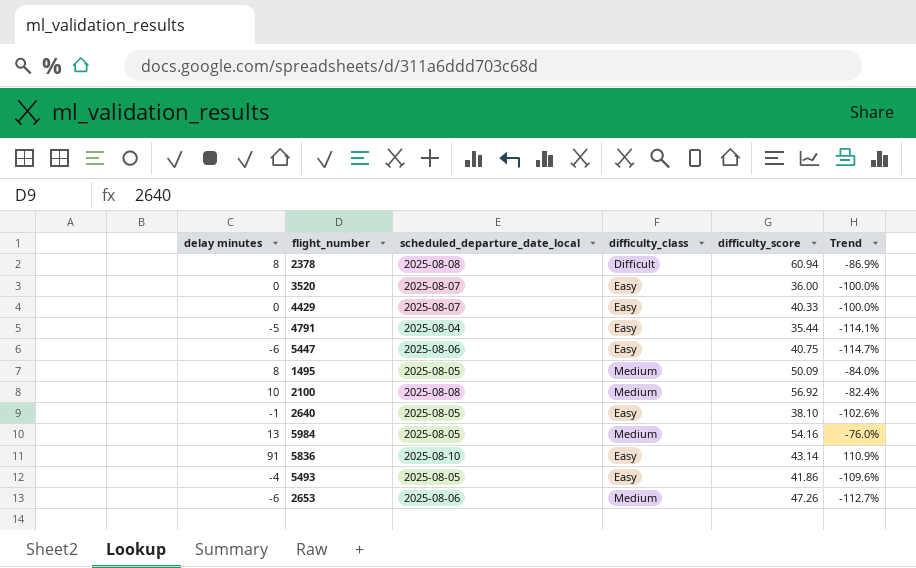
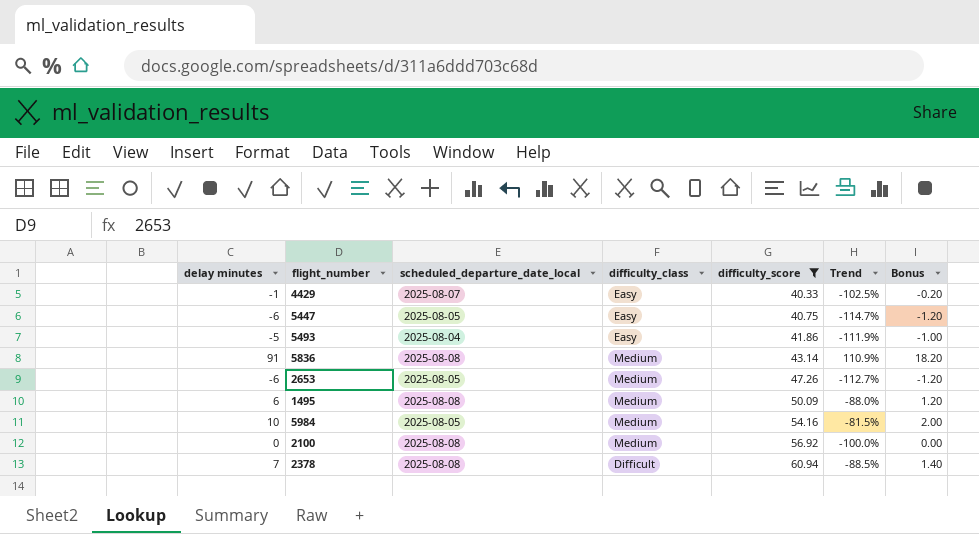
filter: none -> difficulty_score >= 40.33
row order: none -> difficulty_score ascending
column Bonus | formula: none -> [delay minutes] * 0.2
4429 | delay minutes: 0 -> -1
4429 | Trend: -100.0% -> -102.5%
5447 | scheduled_departure_date_local: 2025-08-06 -> 2025-08-05
5493 | delay minutes: -4 -> -5
5493 | scheduled_departure_date_local: 2025-08-05 -> 2025-08-04
5493 | Trend: -109.6% -> -111.9%
5836 | scheduled_departure_date_local: 2025-08-10 -> 2025-08-08
5836 | difficulty_class: Easy -> Medium
2653 | scheduled_departure_date_local: 2025-08-06 -> 2025-08-05
1495 | delay minutes: 8 -> 6
1495 | scheduled_departure_date_local: 2025-08-05 -> 2025-08-08
1495 | Trend: -84.0% -> -88.0%
5984 | delay minutes: 13 -> 10
5984 | Trend: -76.0% -> -81.5%
2100 | delay minutes: 10 -> 0
2100 | Trend: -82.4% -> -100.0%
2378 | delay minutes: 8 -> 7
2378 | Trend: -86.9% -> -88.5%

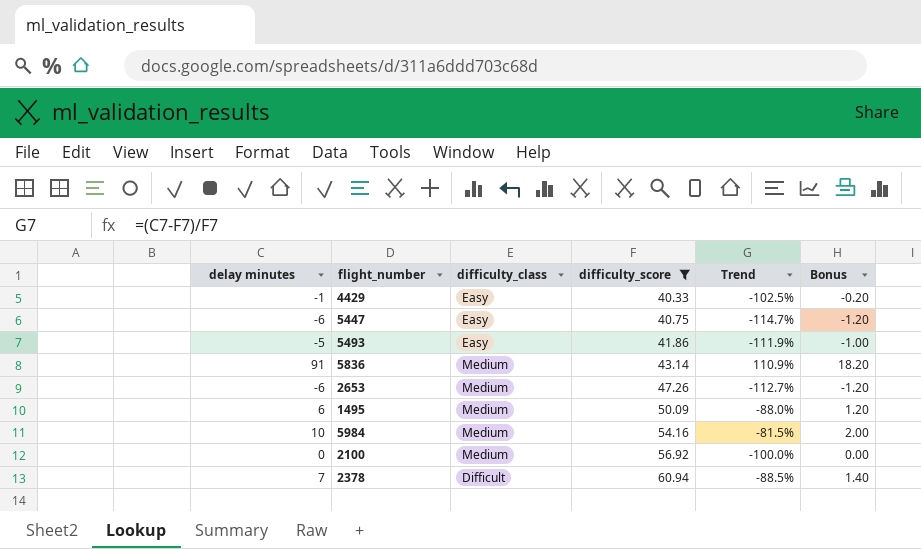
column scheduled_departure_date_local | position: 3 -> none

